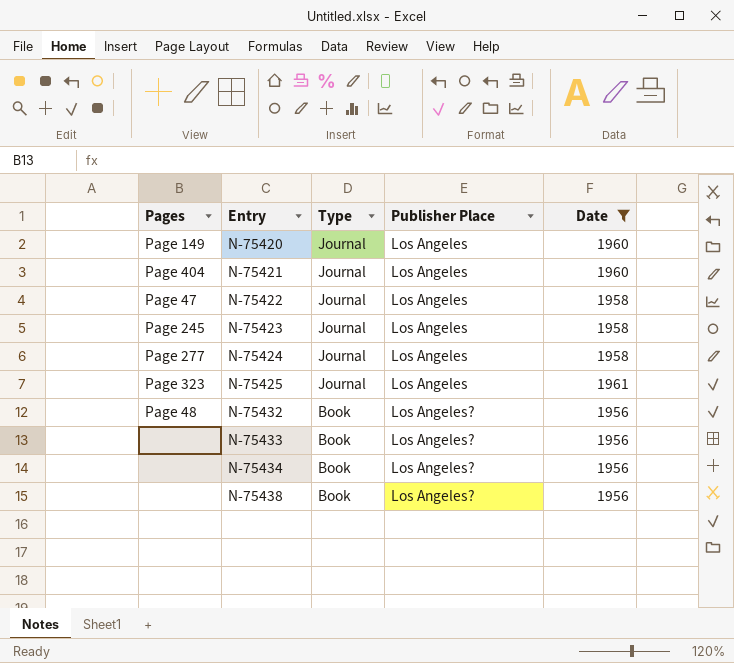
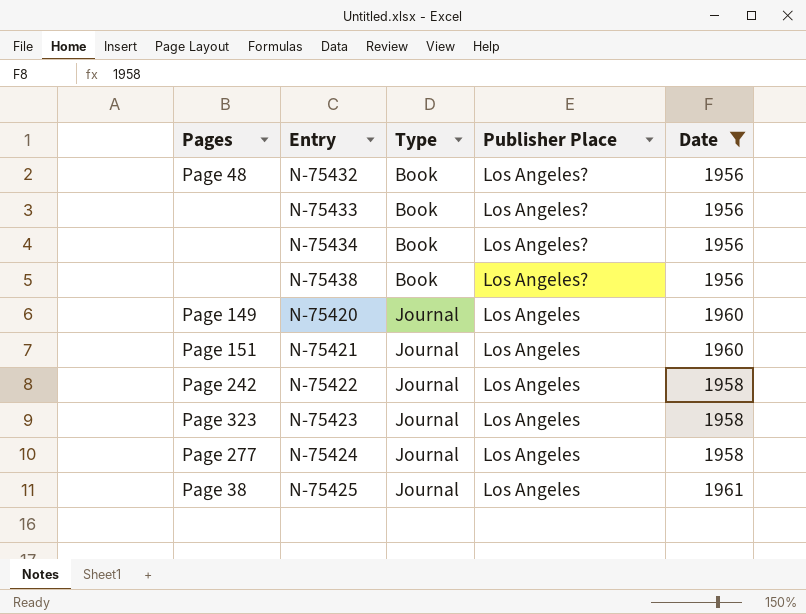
row order: Entry ascending -> Type ascending
N-75421 | Pages: Page 404 -> Page 151
N-75422 | Pages: Page 47 -> Page 242
N-75423 | Pages: Page 245 -> Page 323
N-75425 | Pages: Page 323 -> Page 38

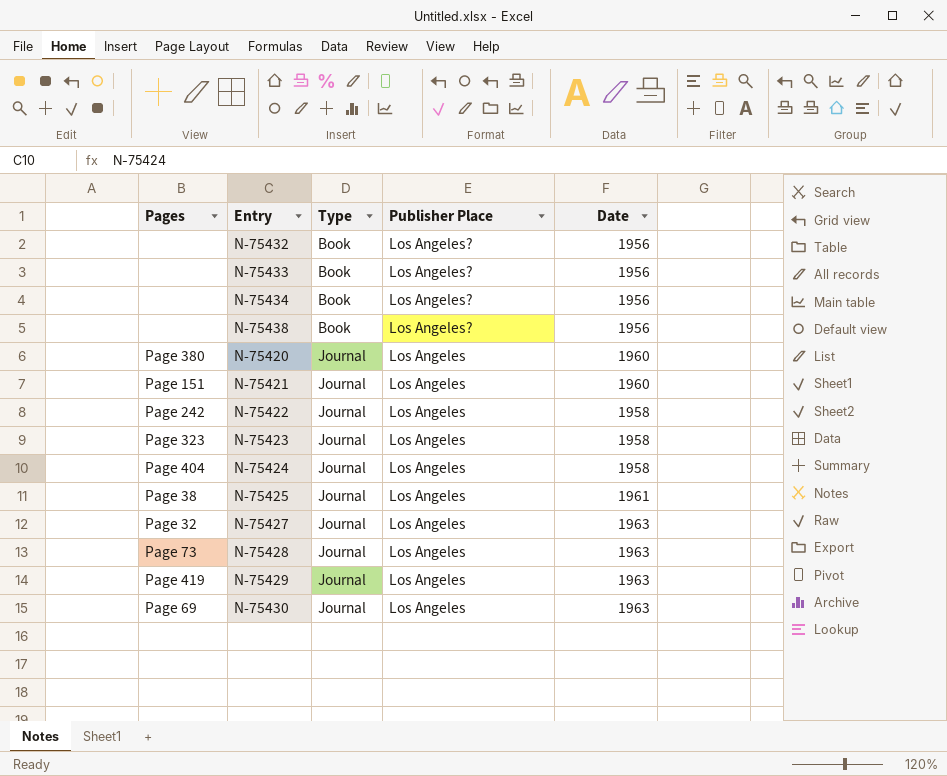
filter: Date != 1963 -> none
N-75432 | Pages: Page 48 -> none
N-75420 | Pages: Page 149 -> Page 380
N-75424 | Pages: Page 277 -> Page 404

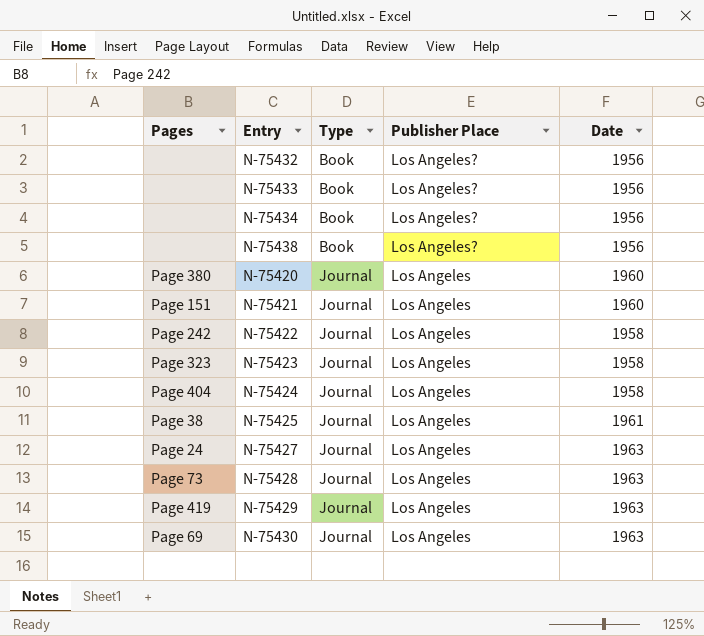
N-75427 | Pages: Page 32 -> Page 24

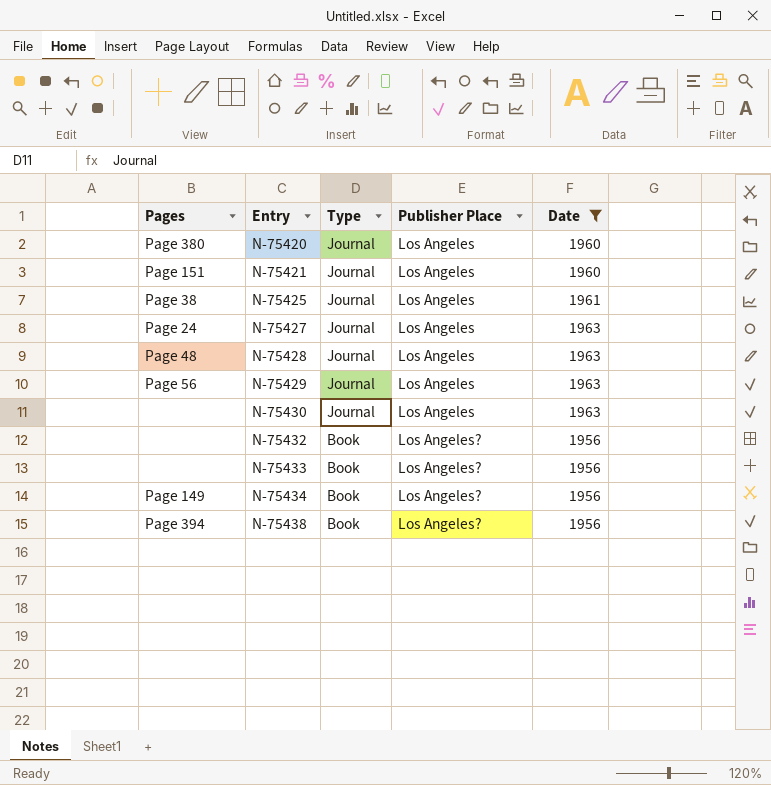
filter: none -> Date != 1958
row order: Type ascending -> Entry ascending
N-75428 | Pages: Page 73 -> Page 48
N-75429 | Pages: Page 419 -> Page 56
N-75430 | Pages: Page 69 -> none
N-75434 | Pages: none -> Page 149
N-75438 | Pages: none -> Page 394

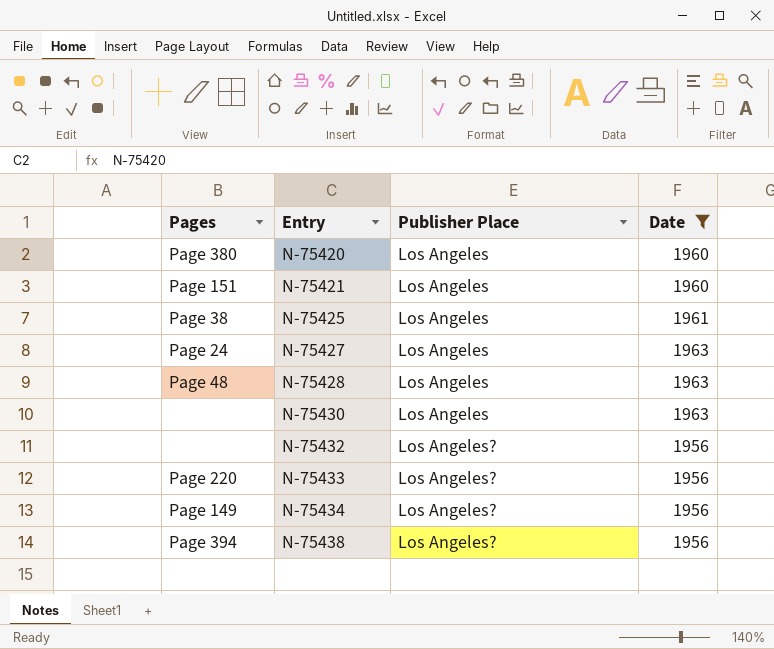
column Type | position: 3 -> none
row N-75429: Page 56 | Journal | Los Angeles | 1963 -> none
N-75433 | Pages: none -> Page 220

